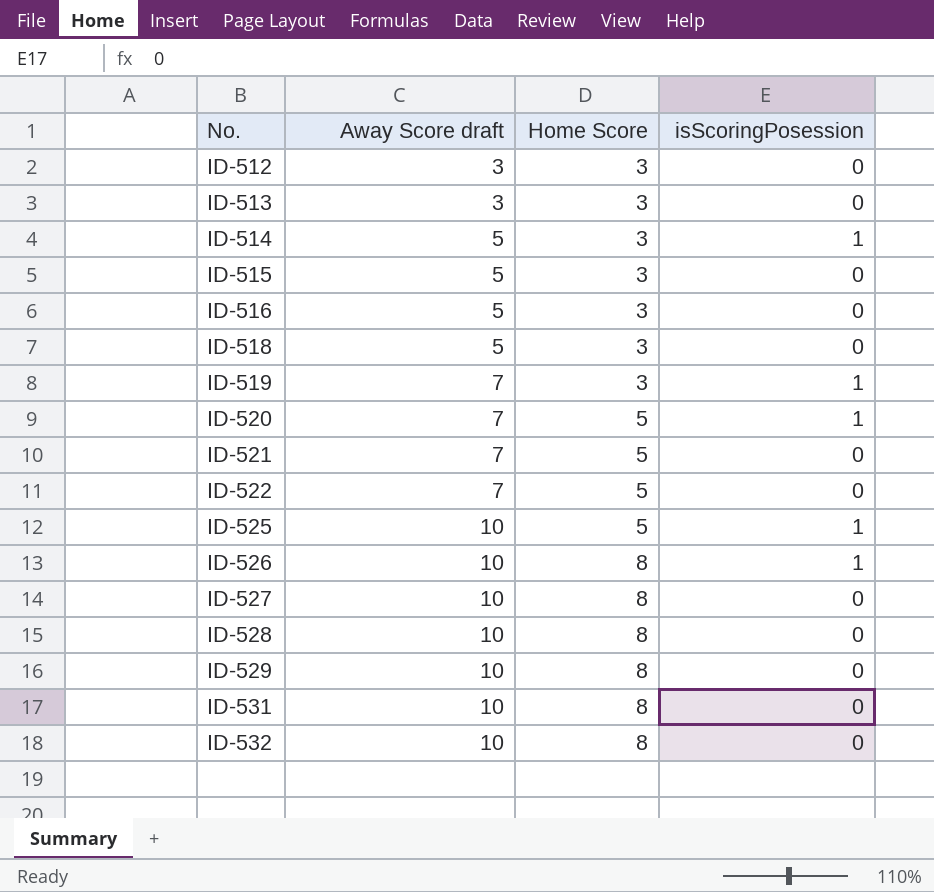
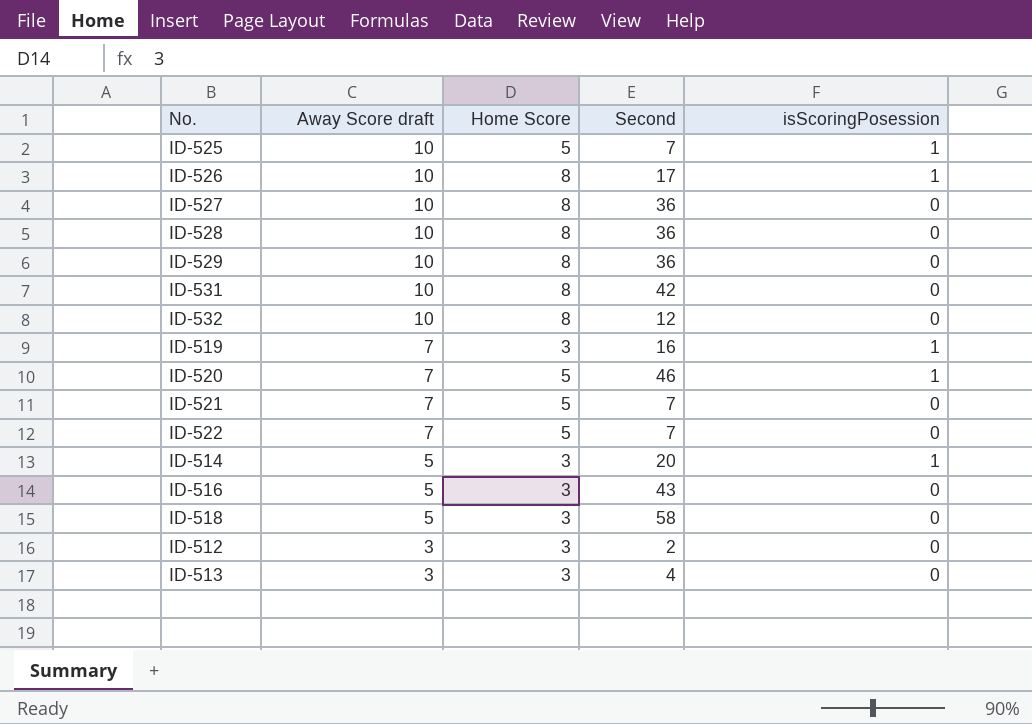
row order: No. ascending -> Away Score draft descending
column Second | position: none -> 4
row ID-515: 5 | 3 | 0 -> none

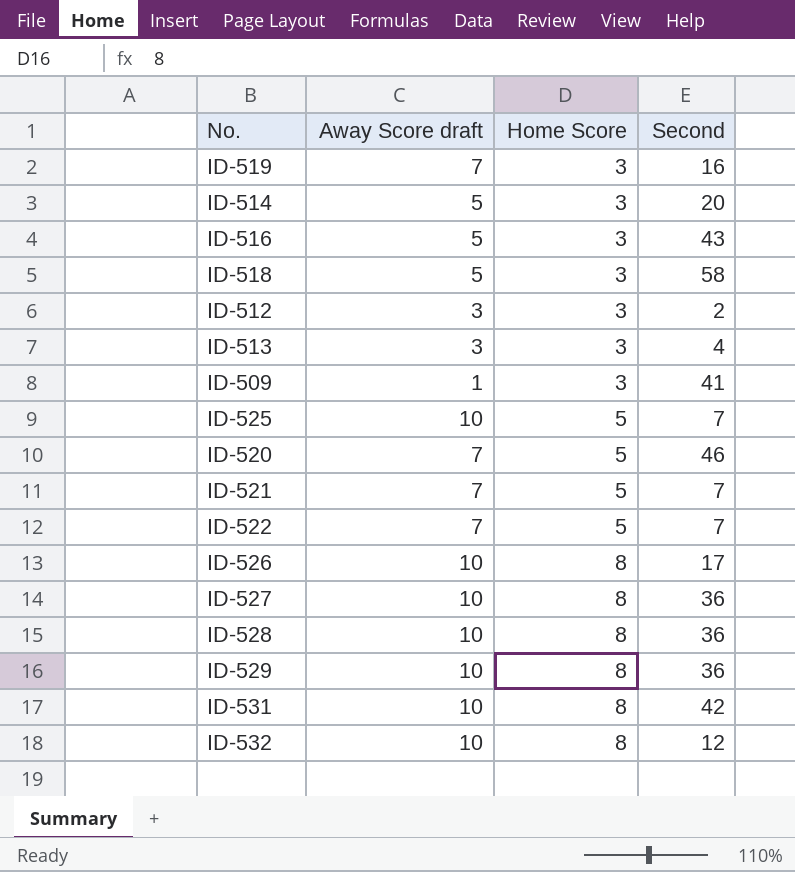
row order: Away Score draft descending -> Home Score ascending
column isScoringPosession | position: 5 -> none
row ID-509: none -> 1 | 3 | 41

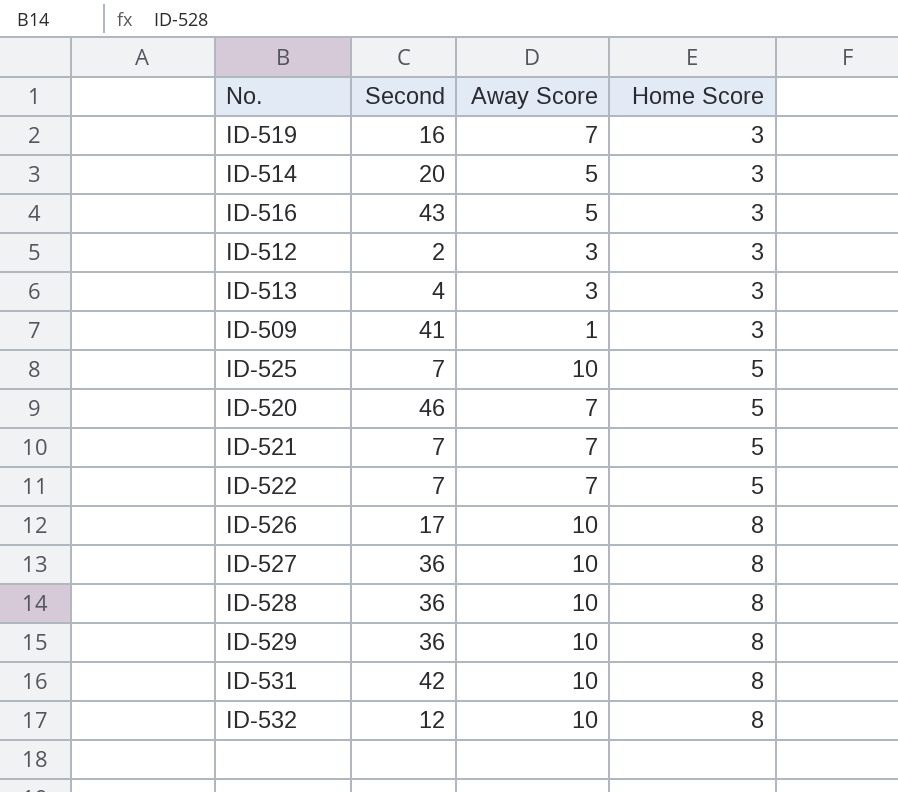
column Second | position: 4 -> 2
column name: Away Score draft -> Away Score
row ID-518: 5 | 3 | 58 -> none

